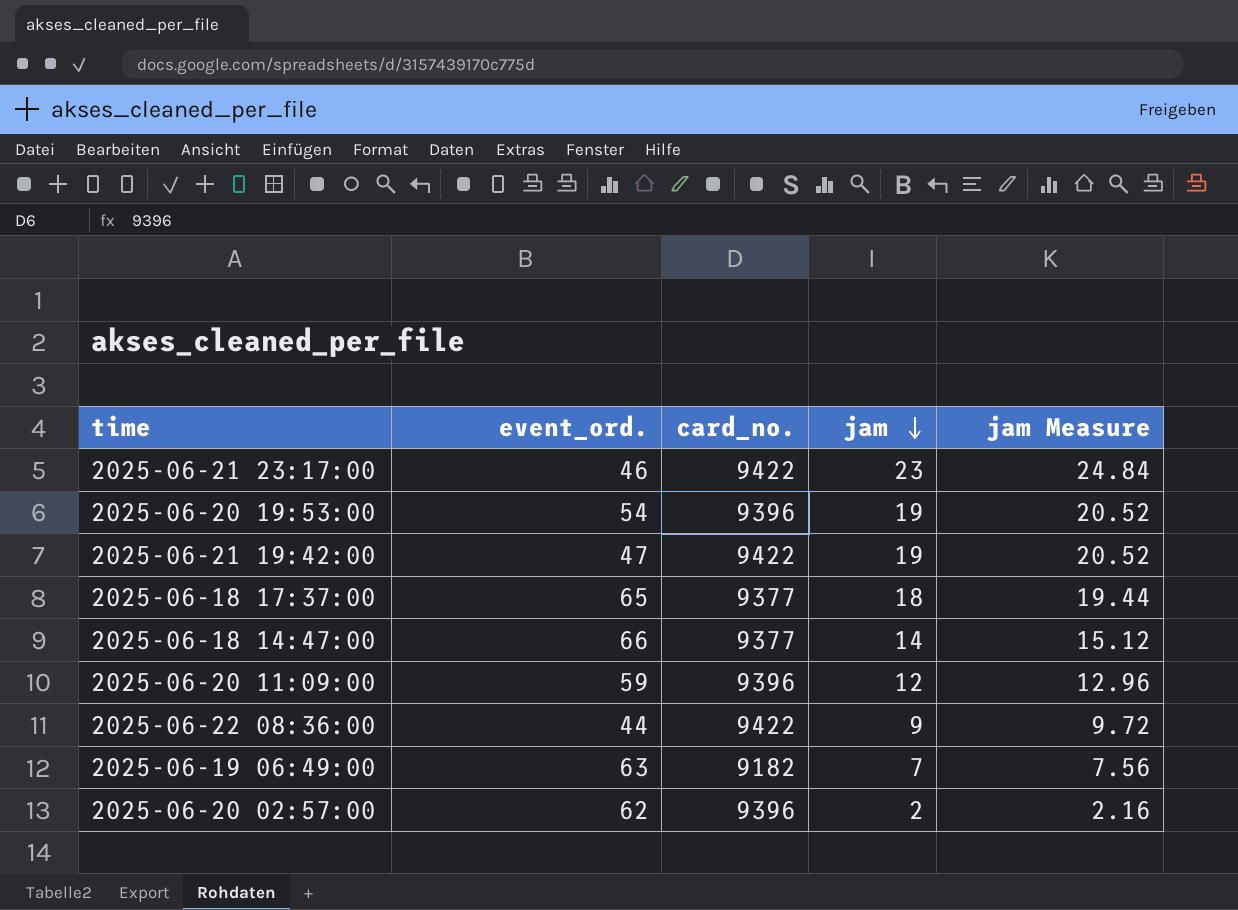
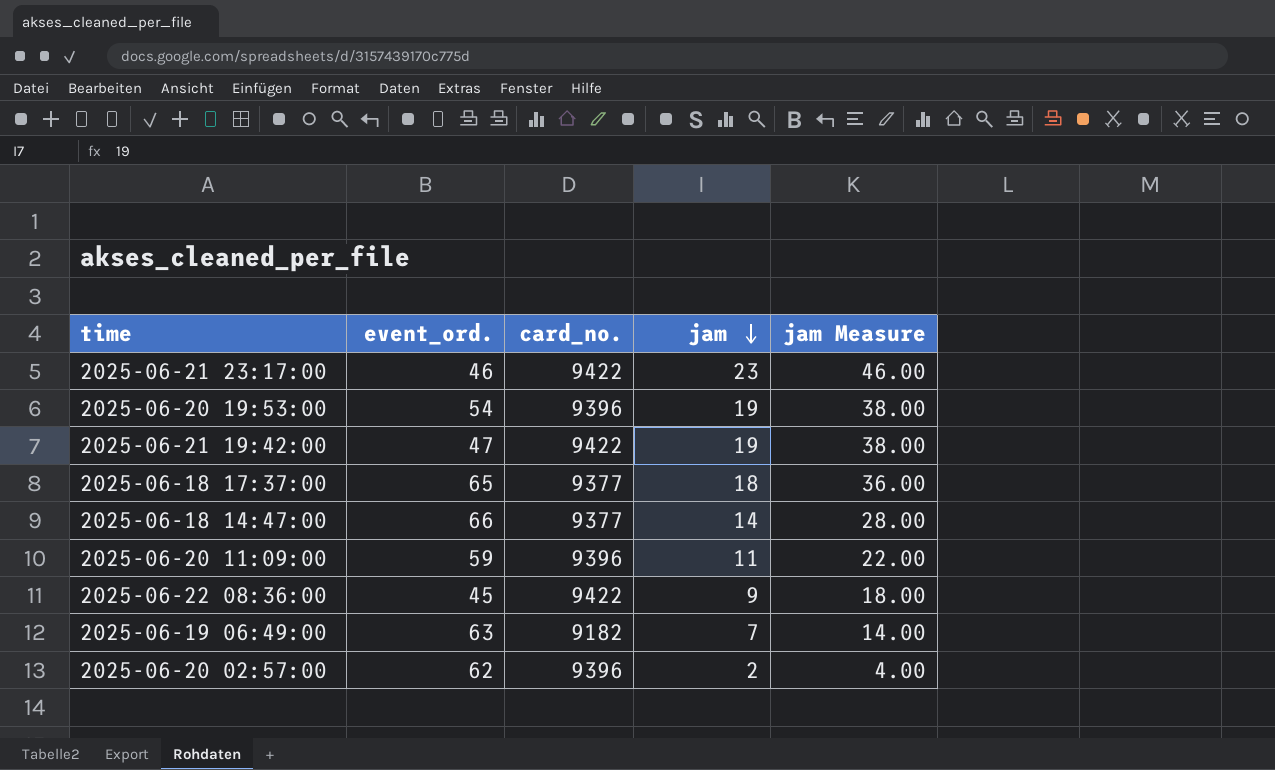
column jam Measure | formula: [jam] * 1.08 -> [jam] * 2
2025-06-20 11:09:00 | jam: 12 -> 11
2025-06-22 08:36:00 | event_ord.: 44 -> 45

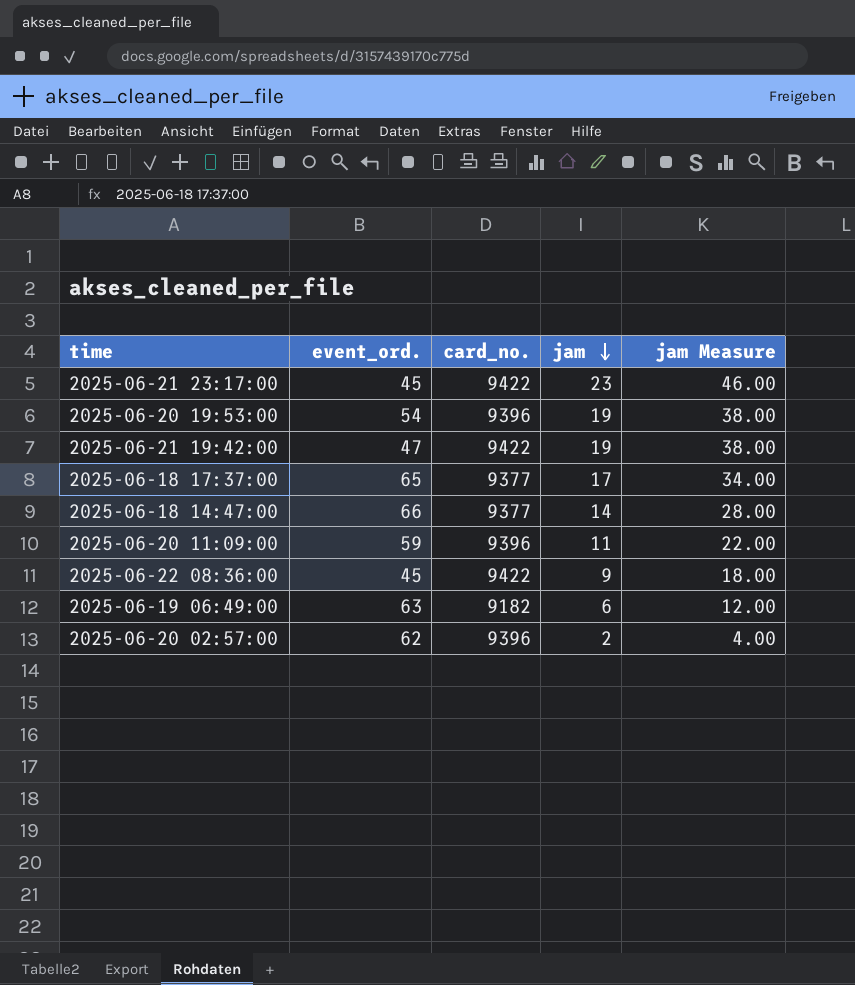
2025-06-21 23:17:00 | event_ord.: 46 -> 45
2025-06-18 17:37:00 | jam: 18 -> 17
2025-06-18 17:37:00 | jam Measure: 36.00 -> 34.00
2025-06-19 06:49:00 | jam: 7 -> 6
2025-06-19 06:49:00 | jam Measure: 14.00 -> 12.00

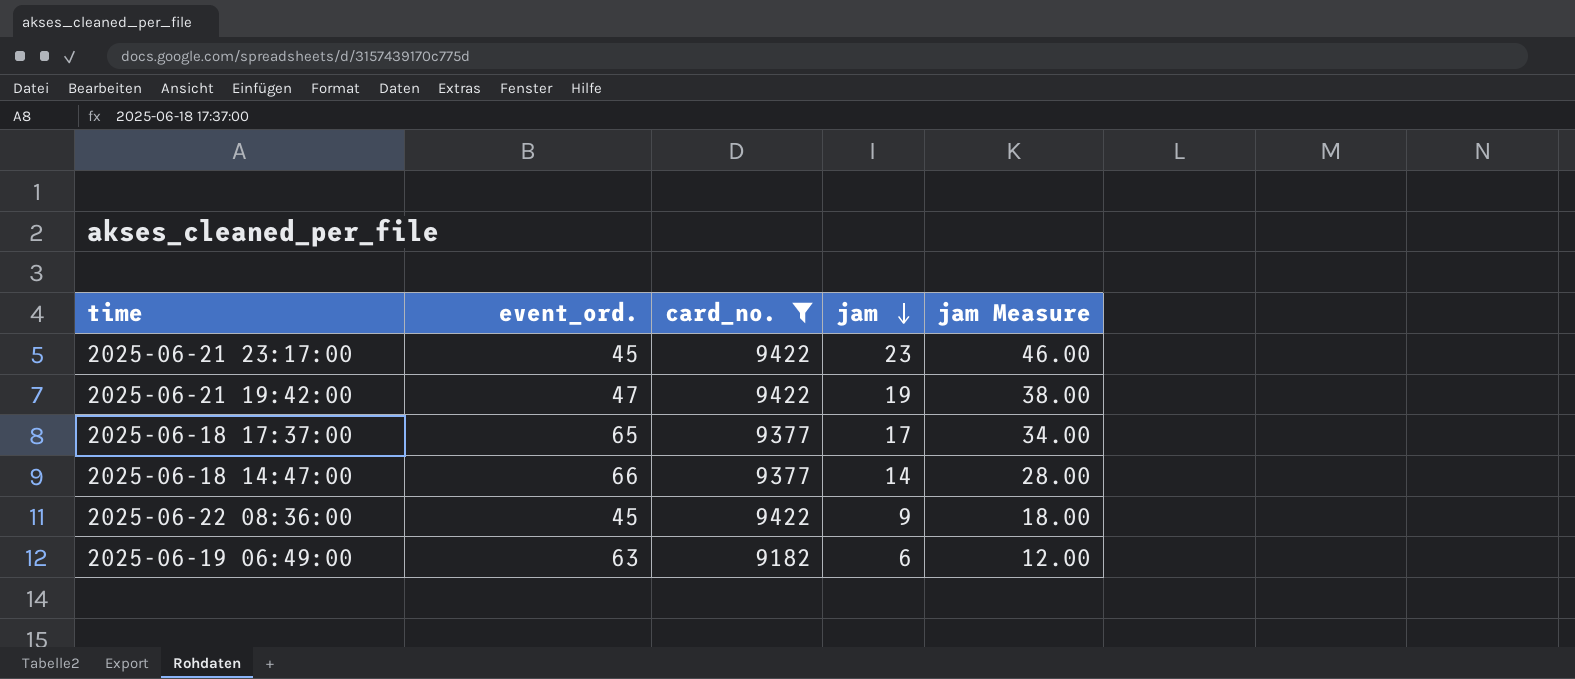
filter: none -> card_no. != 9396

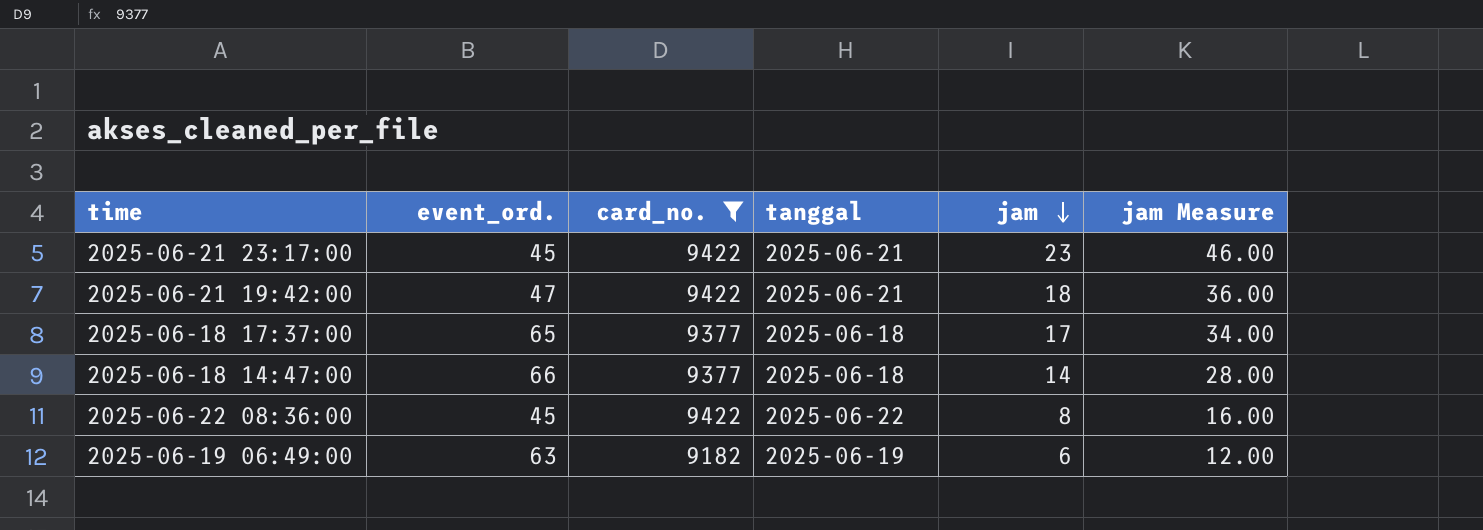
column tanggal | position: none -> 4
2025-06-21 19:42:00 | jam: 19 -> 18
2025-06-21 19:42:00 | jam Measure: 38.00 -> 36.00
2025-06-22 08:36:00 | jam: 9 -> 8
2025-06-22 08:36:00 | jam Measure: 18.00 -> 16.00

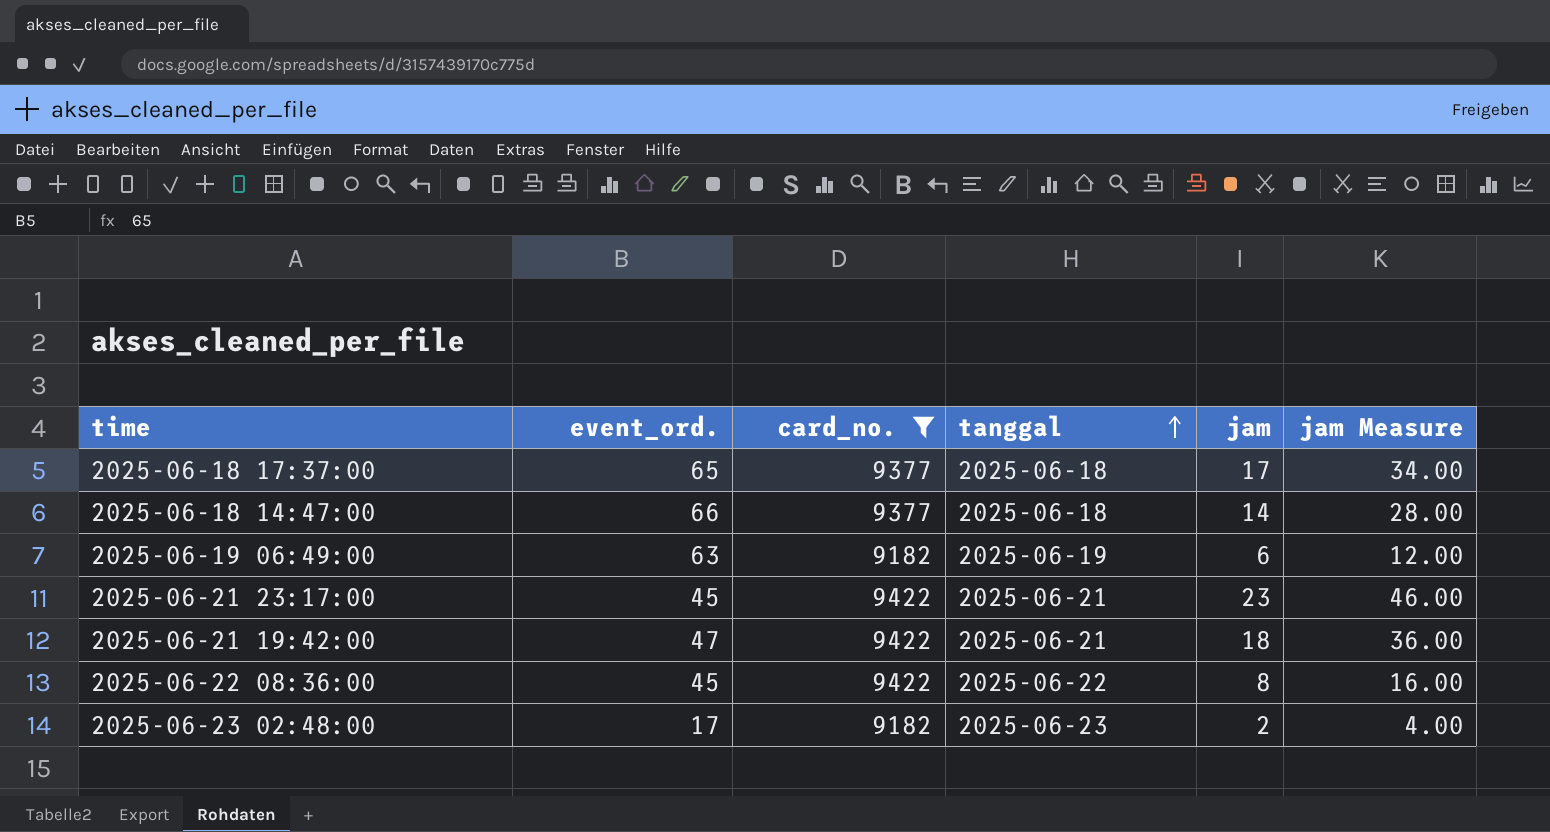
row order: jam descending -> tanggal ascending
row 2025-06-23 02:48:00: none -> 17 | 9182 | 2025-06-23 | 2 | 4.00

